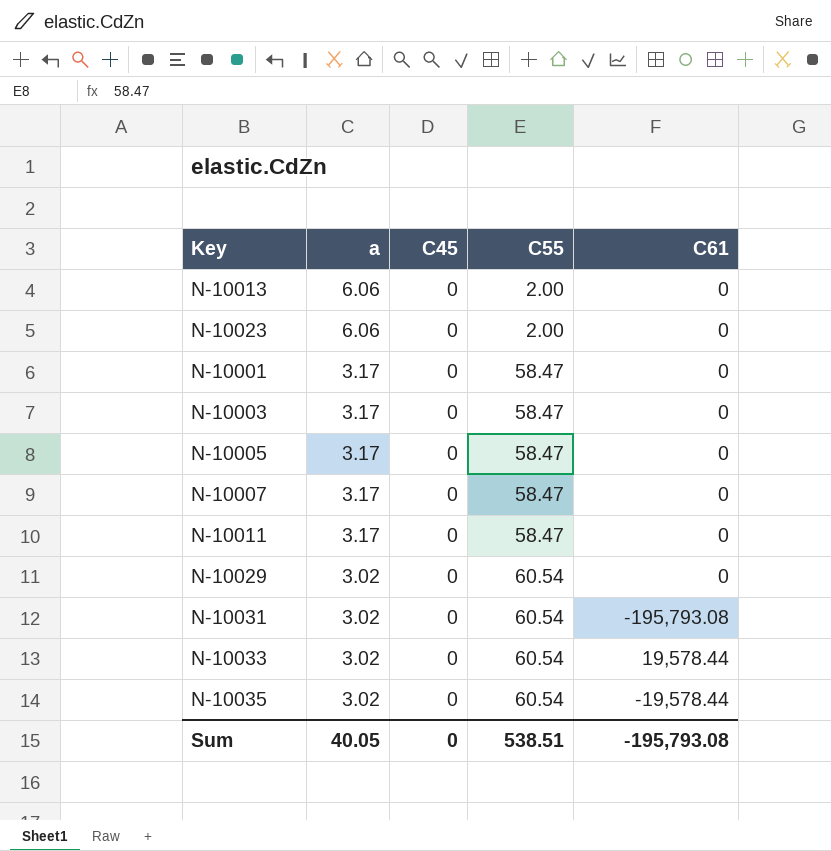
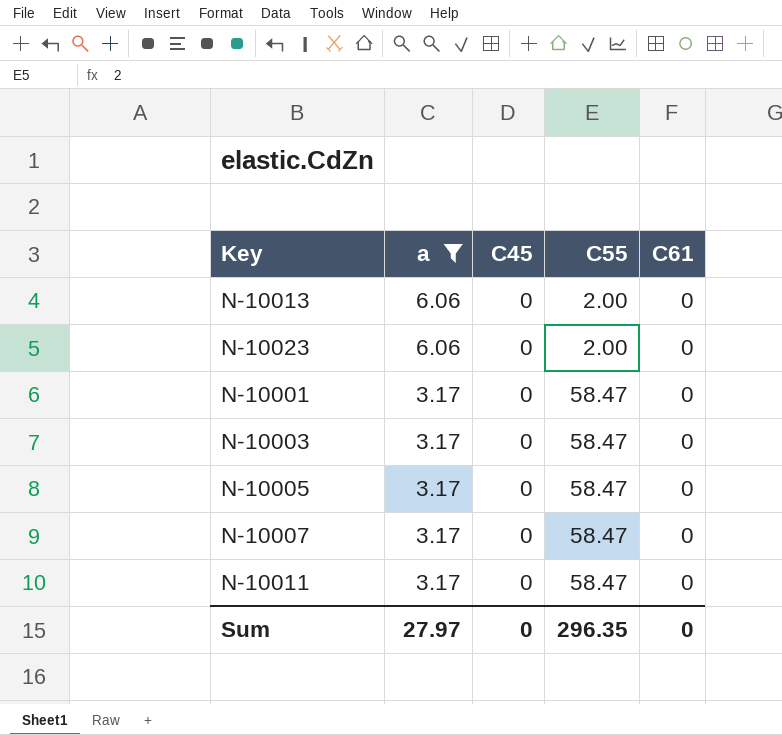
filter: none -> a != 3.02
Sum | a: 40.05 -> 27.97
Sum | C55: 538.51 -> 296.35
Sum | C61: -195,793.08 -> 0

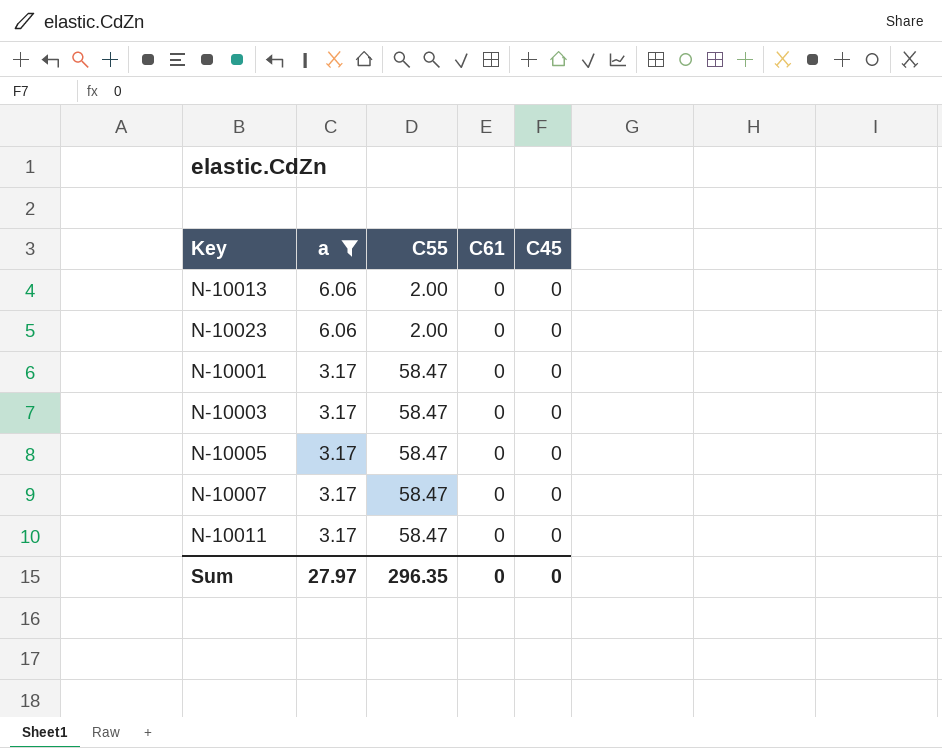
column C45 | position: 3 -> 5

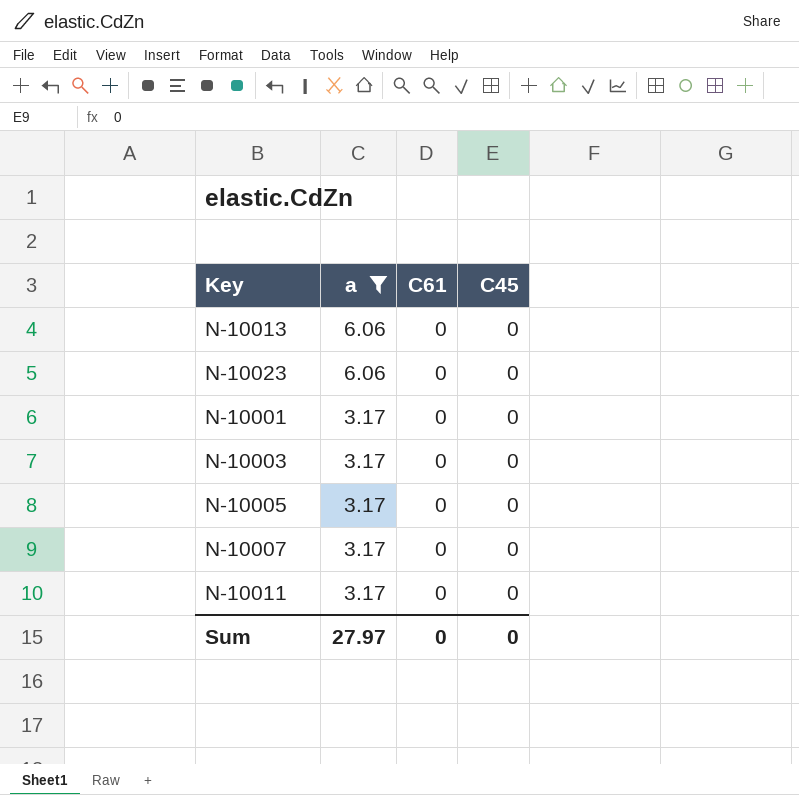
column C55 | position: 3 -> none

